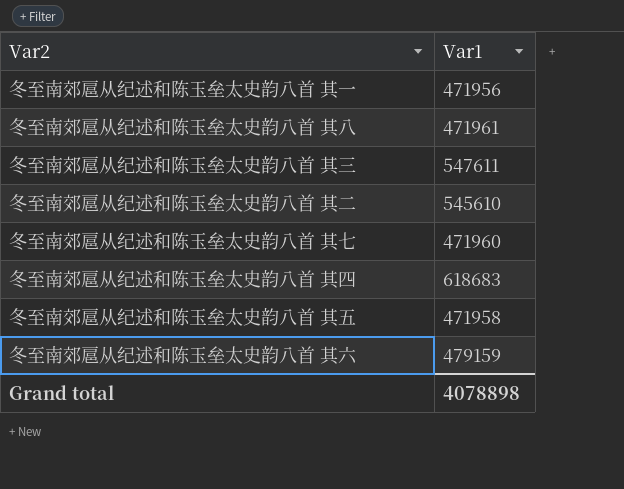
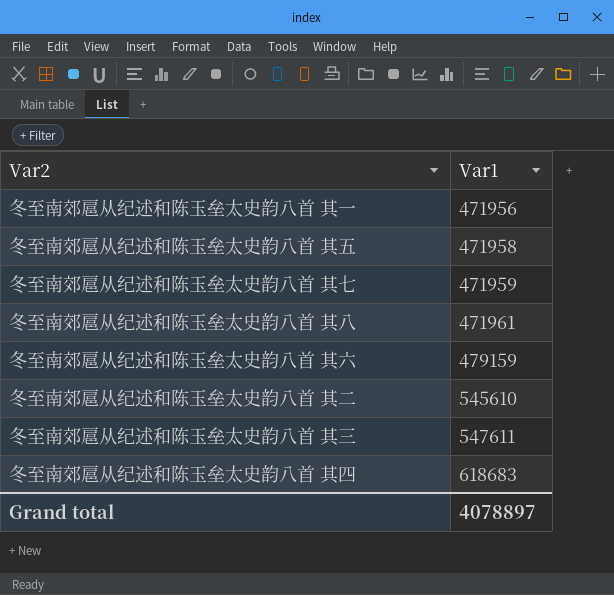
row order: none -> Var1 ascending
冬至南郊扈从纪述和陈玉垒太史韵八首 其七 | Var1: 471960 -> 471959
Grand total | Var1: 4078898 -> 4078897

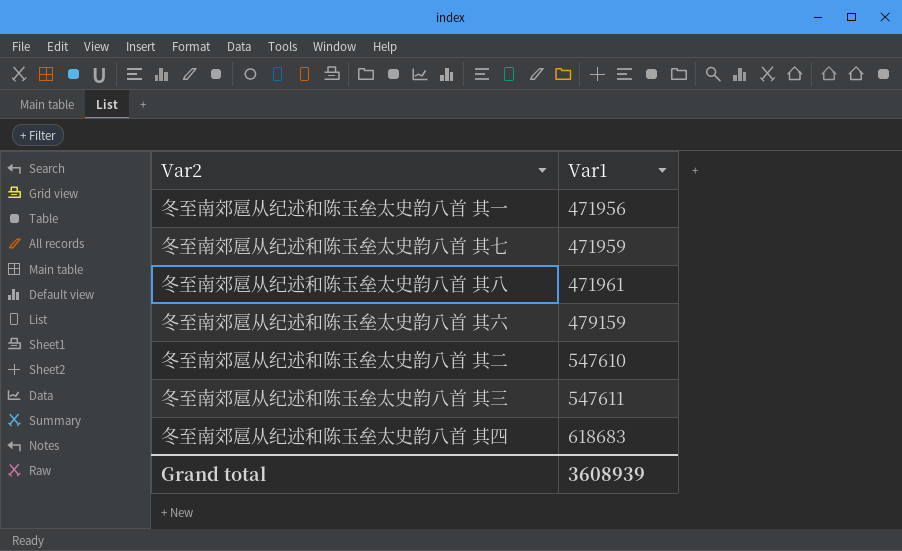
row 冬至南郊扈从纪述和陈玉垒太史韵八首 其五: 471958 -> none
冬至南郊扈从纪述和陈玉垒太史韵八首 其二 | Var1: 545610 -> 547610
Grand total | Var1: 4078897 -> 3608939

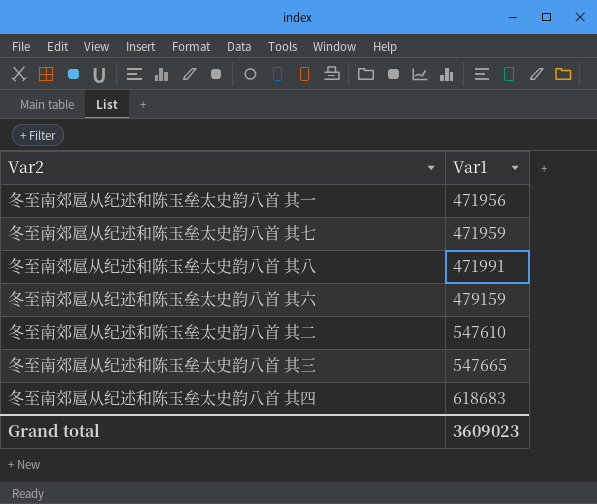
冬至南郊扈从纪述和陈玉垒太史韵八首 其八 | Var1: 471961 -> 471991
冬至南郊扈从纪述和陈玉垒太史韵八首 其三 | Var1: 547611 -> 547665
Grand total | Var1: 3608939 -> 3609023

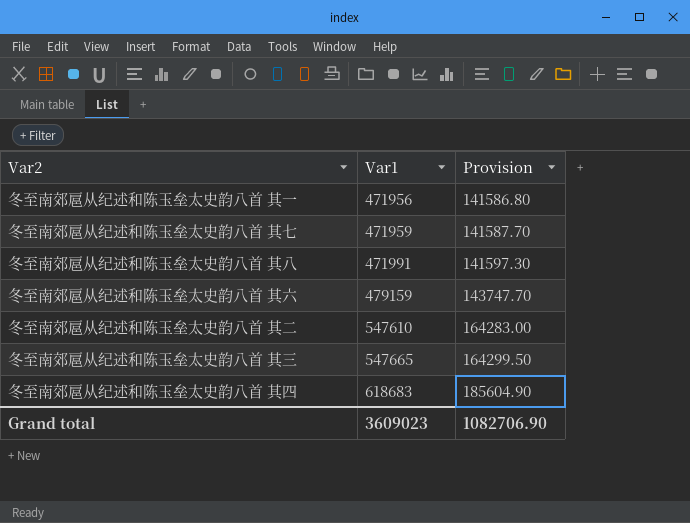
column Provision | formula: none -> [Var1] * 0.3

